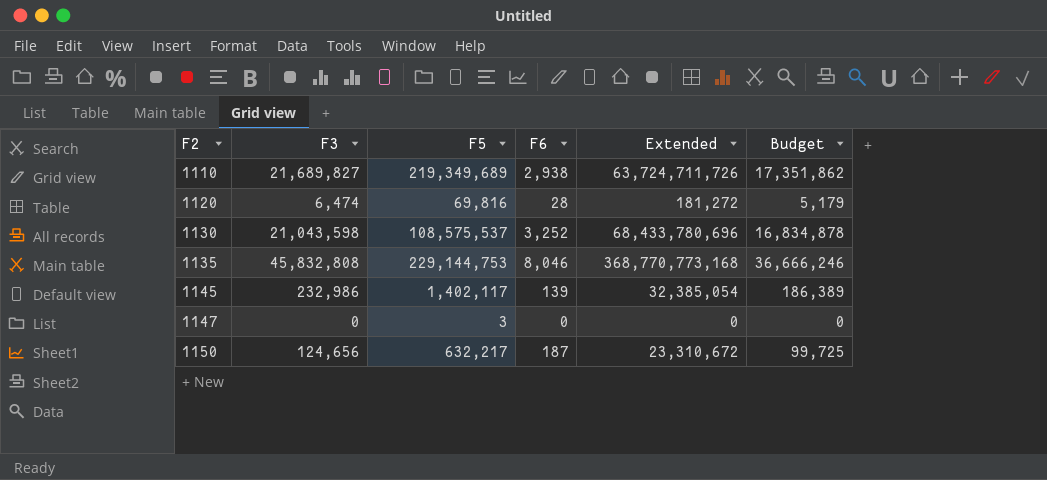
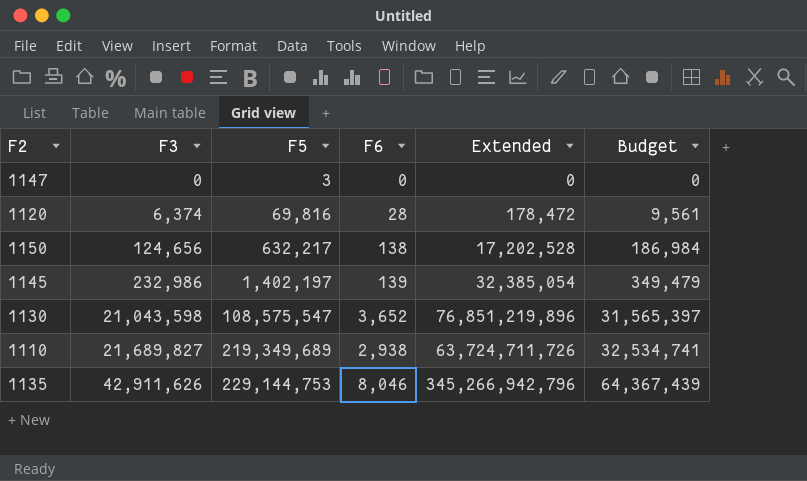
row order: F2 ascending -> F3 ascending
column Budget | formula: [F3] * 0.8 -> [F3] * 1.5
1120 | F3: 6,474 -> 6,374
1120 | Extended: 181,272 -> 178,472
1150 | F6: 187 -> 138
1150 | Extended: 23,310,672 -> 17,202,528
1145 | F5: 1,402,117 -> 1,402,197
1130 | F5: 108,575,537 -> 108,575,547
1130 | F6: 3,252 -> 3,652
1130 | Extended: 68,433,780,696 -> 76,851,219,896
1135 | F3: 45,832,808 -> 42,911,626
1135 | Extended: 368,770,773,168 -> 345,266,942,796

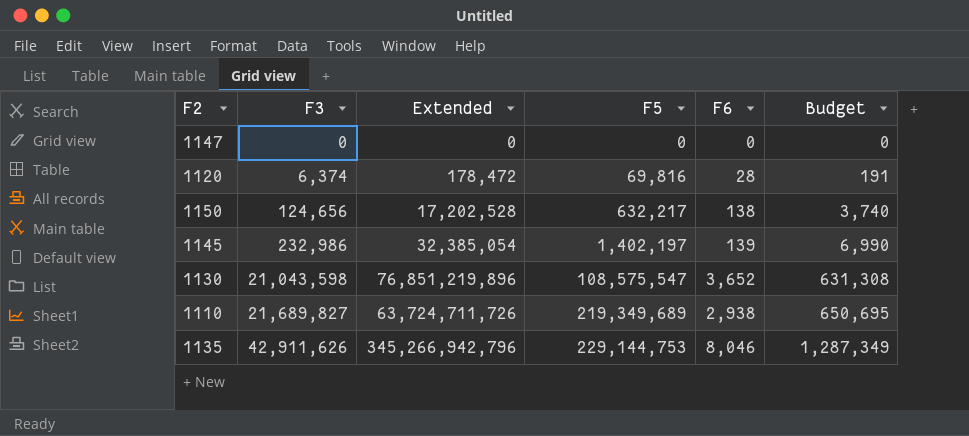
column Extended | position: 5 -> 3
column Budget | formula: [F3] * 1.5 -> [F3] * 0.03
1147 | F5: 3 -> 0

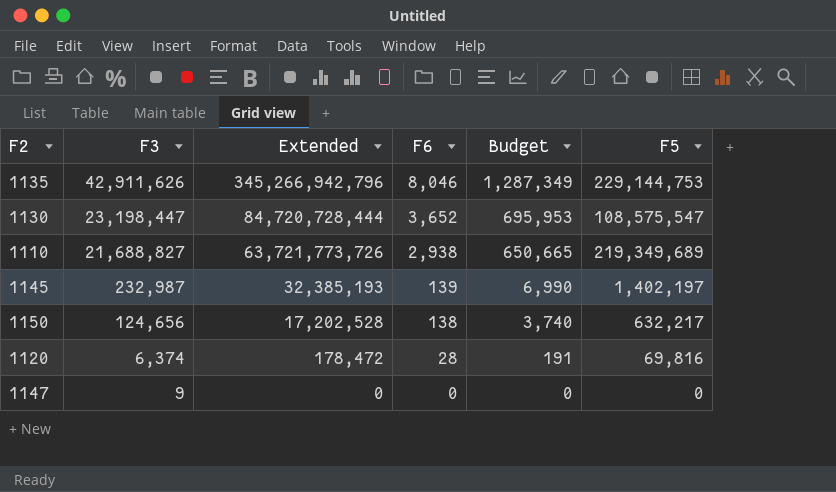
row order: F3 ascending -> F3 descending
column F5 | position: 4 -> 6
1130 | F3: 21,043,598 -> 23,198,447
1130 | Extended: 76,851,219,896 -> 84,720,728,444
1130 | Budget: 631,308 -> 695,953
1110 | F3: 21,689,827 -> 21,688,827
1110 | Extended: 63,724,711,726 -> 63,721,773,726
1110 | Budget: 650,695 -> 650,665
1145 | F3: 232,986 -> 232,987
1145 | Extended: 32,385,054 -> 32,385,193
1147 | F3: 0 -> 9

